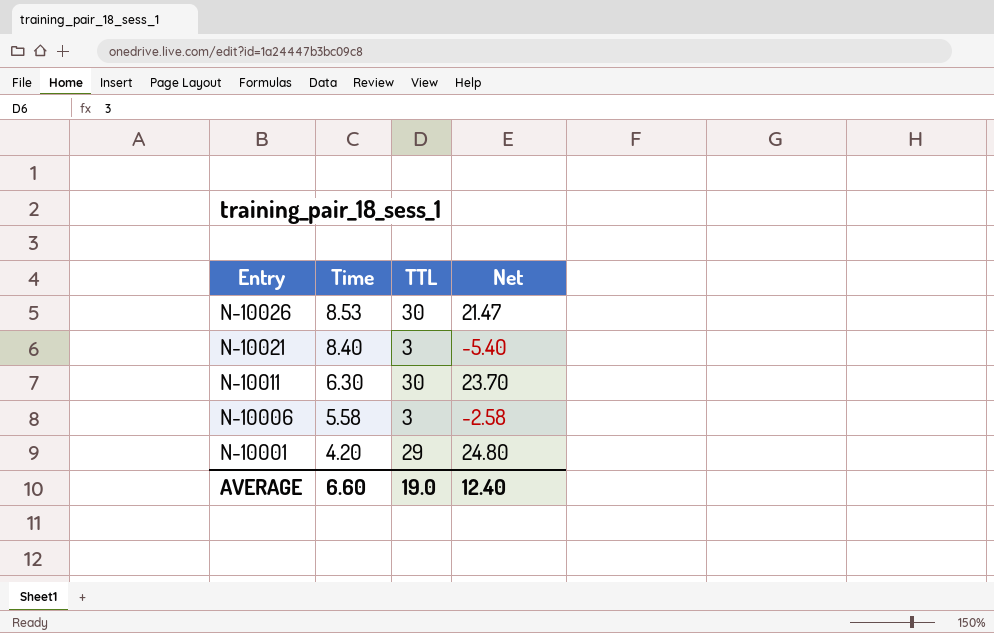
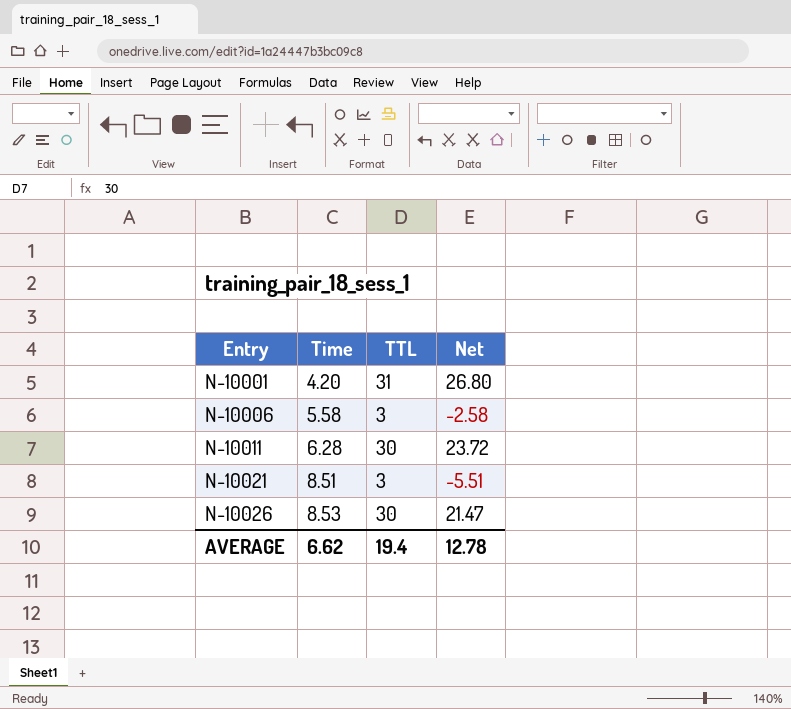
row order: Entry descending -> Entry ascending
N-10001 | TTL: 29 -> 31
N-10001 | Net: 24.80 -> 26.80
N-10011 | Time: 6.30 -> 6.28
N-10011 | Net: 23.70 -> 23.72
N-10021 | Time: 8.40 -> 8.51
N-10021 | Net: -5.40 -> -5.51
AVERAGE | Time: 6.60 -> 6.62
AVERAGE | TTL: 19.0 -> 19.4
AVERAGE | Net: 12.40 -> 12.78

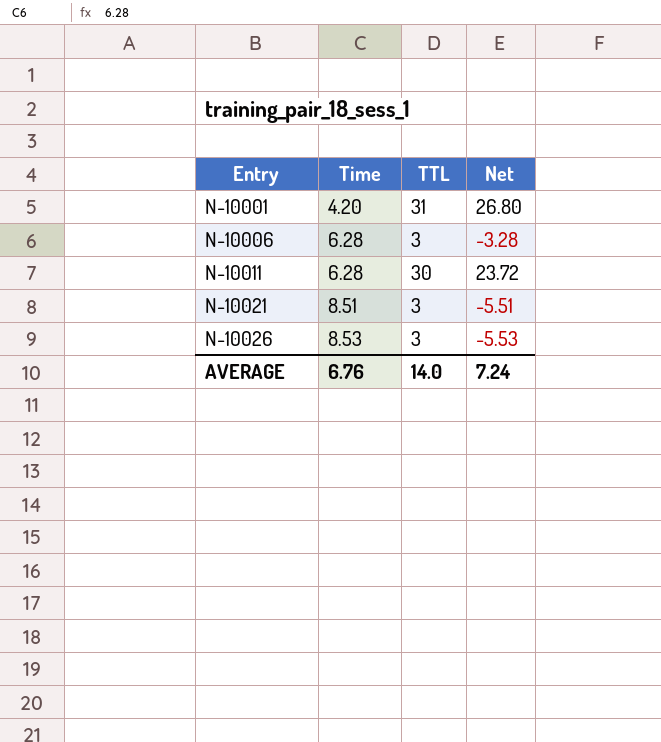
N-10006 | Time: 5.58 -> 6.28
N-10006 | Net: -2.58 -> -3.28
N-10026 | TTL: 30 -> 3
N-10026 | Net: 21.47 -> -5.53
AVERAGE | Time: 6.62 -> 6.76
AVERAGE | TTL: 19.4 -> 14.0
AVERAGE | Net: 12.78 -> 7.24

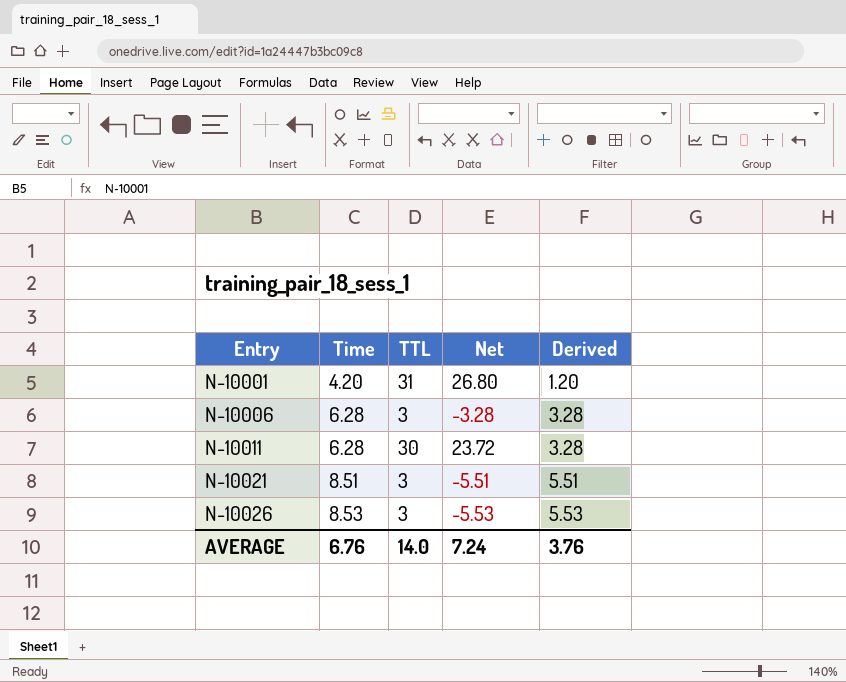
column Derived | formula: none -> [Time] - 3

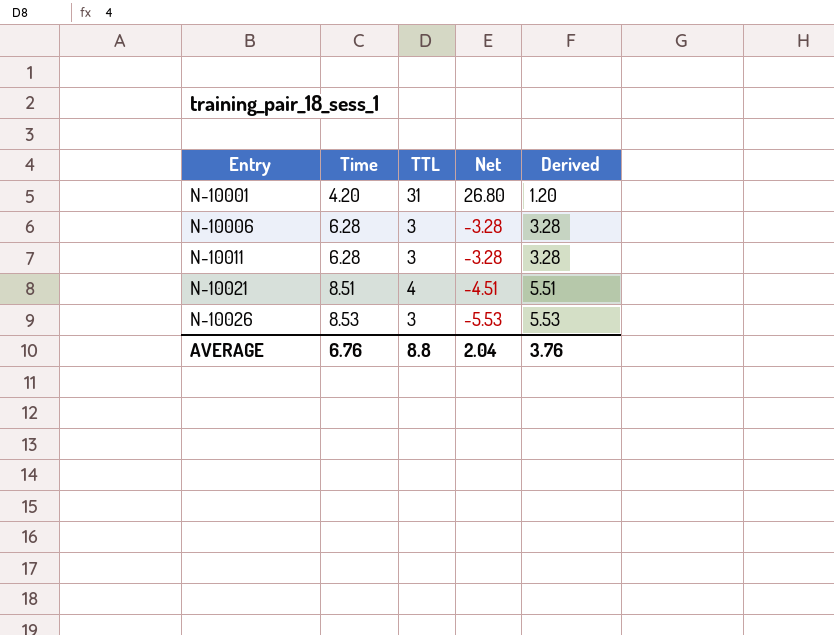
N-10011 | TTL: 30 -> 3
N-10011 | Net: 23.72 -> -3.28
N-10021 | TTL: 3 -> 4
N-10021 | Net: -5.51 -> -4.51
AVERAGE | TTL: 14.0 -> 8.8
AVERAGE | Net: 7.24 -> 2.04

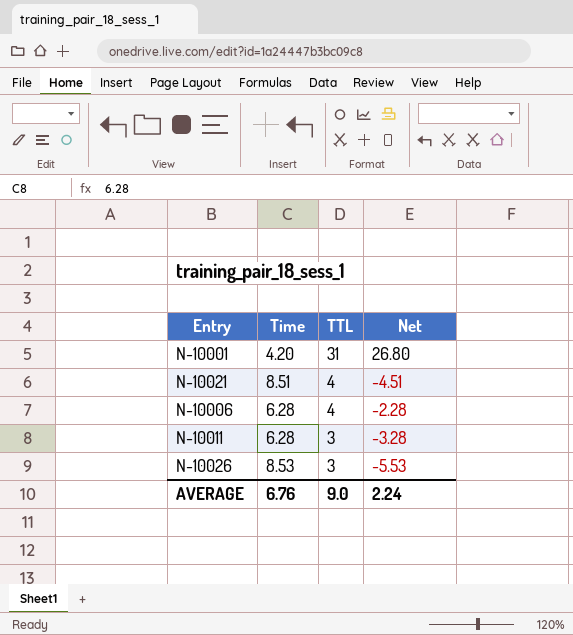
row order: Entry ascending -> TTL descending
column Derived | formula: [Time] - 3 -> none
N-10006 | TTL: 3 -> 4
N-10006 | Net: -3.28 -> -2.28
AVERAGE | TTL: 8.8 -> 9.0
AVERAGE | Net: 2.04 -> 2.24

